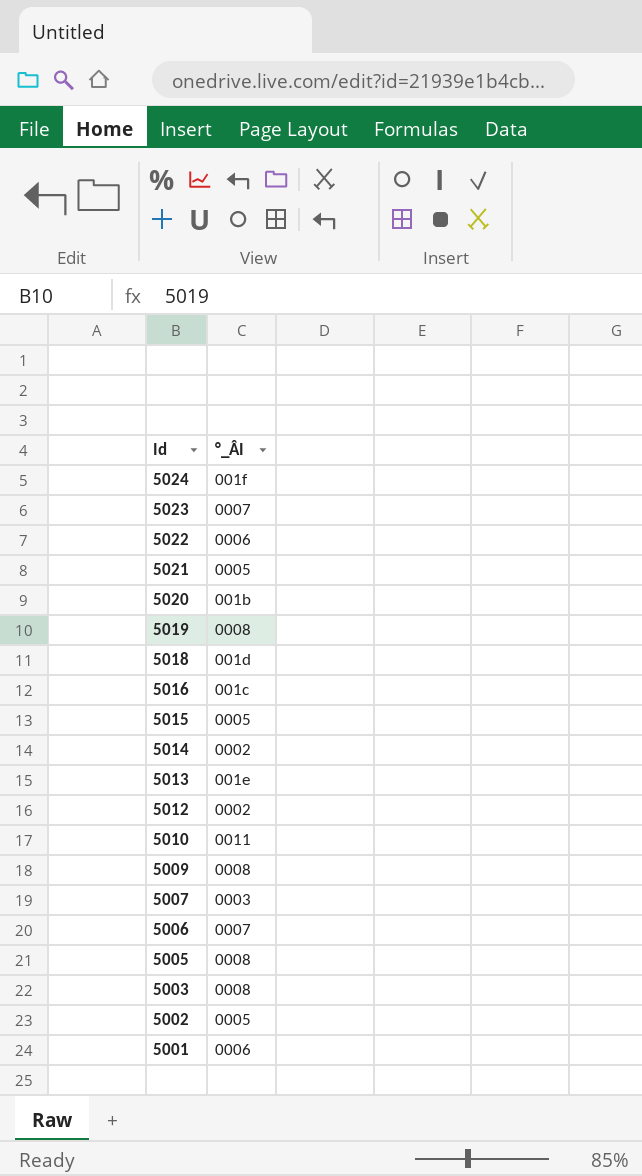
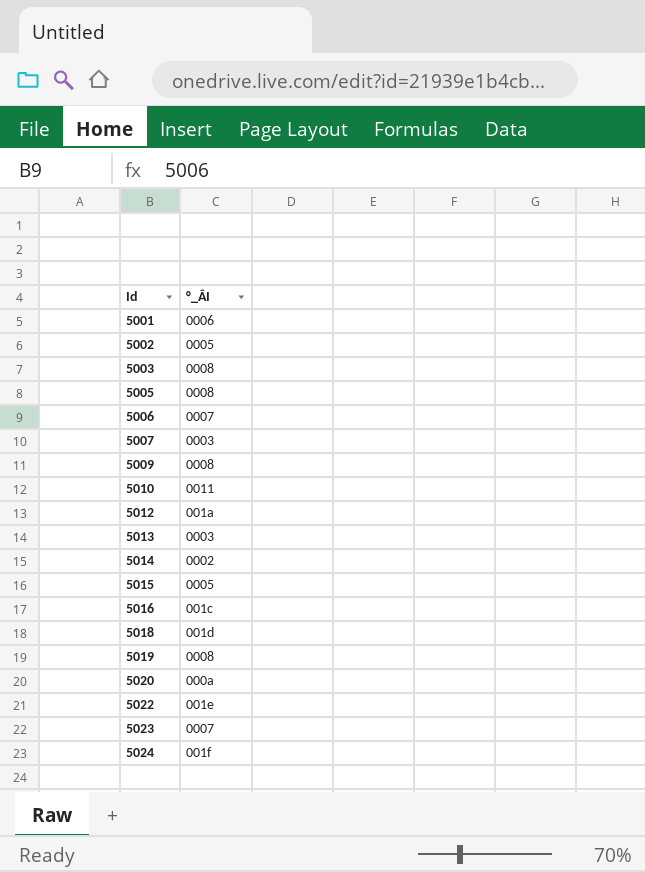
row order: Id descending -> Id ascending
row 5021: 0005 -> none
5012 | °_ÂI: 0002 -> 001a
5013 | °_ÂI: 001e -> 0003
5020 | °_ÂI: 001b -> 000a
5022 | °_ÂI: 0006 -> 001e

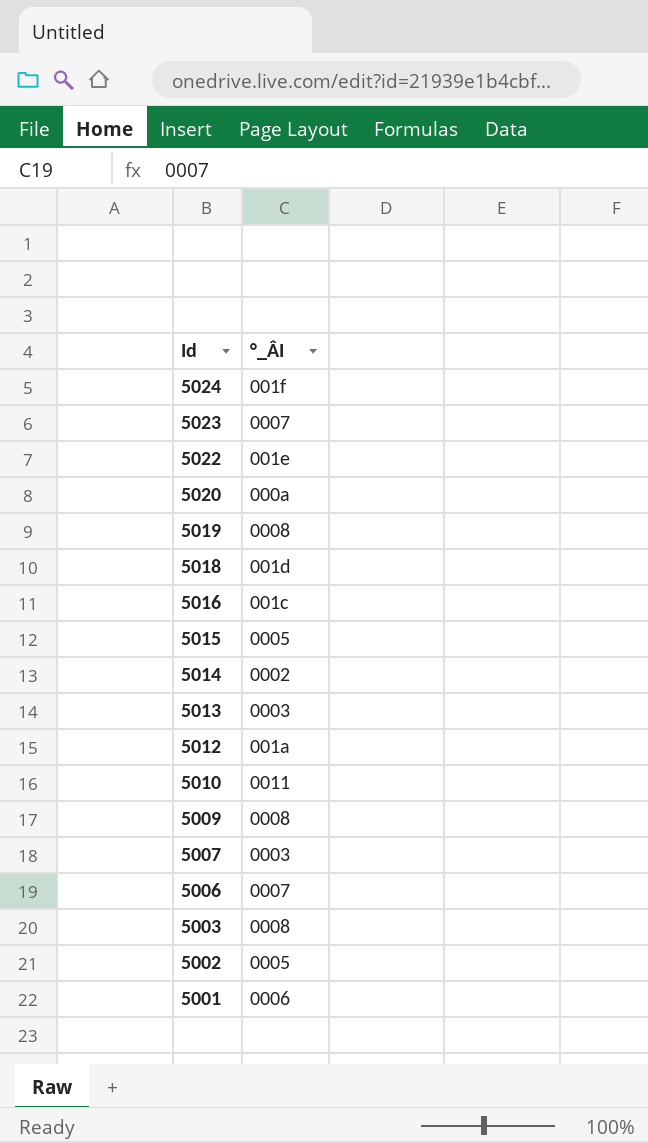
row order: Id ascending -> Id descending
row 5005: 0008 -> none

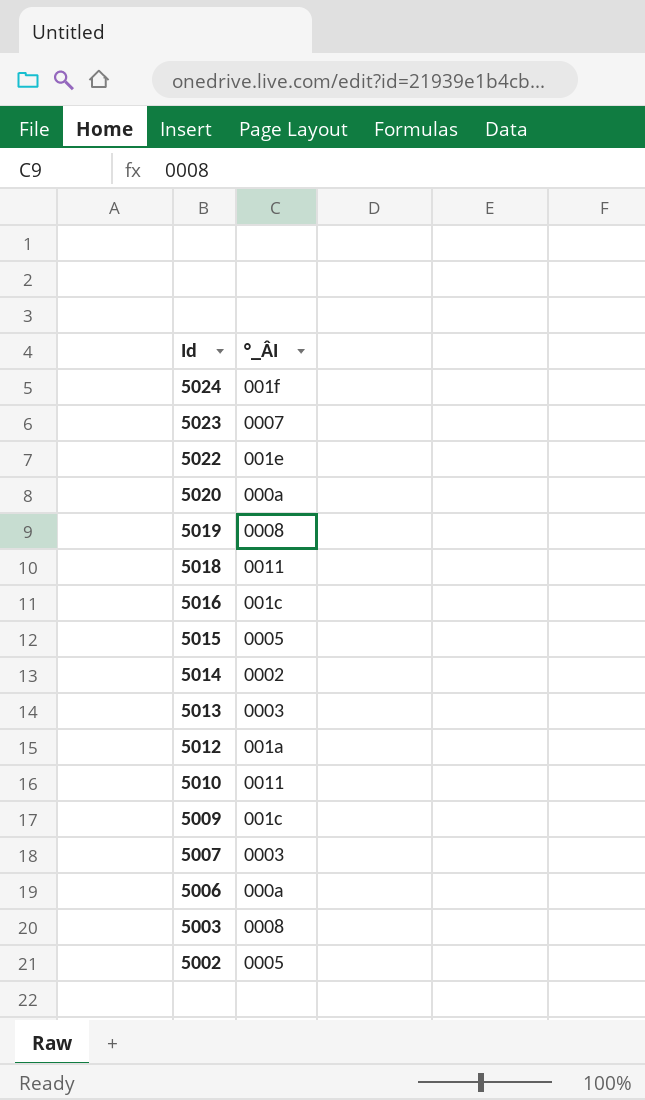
row 5001: 0006 -> none
5018 | °_ÂI: 001d -> 0011
5009 | °_ÂI: 0008 -> 001c
5006 | °_ÂI: 0007 -> 000a

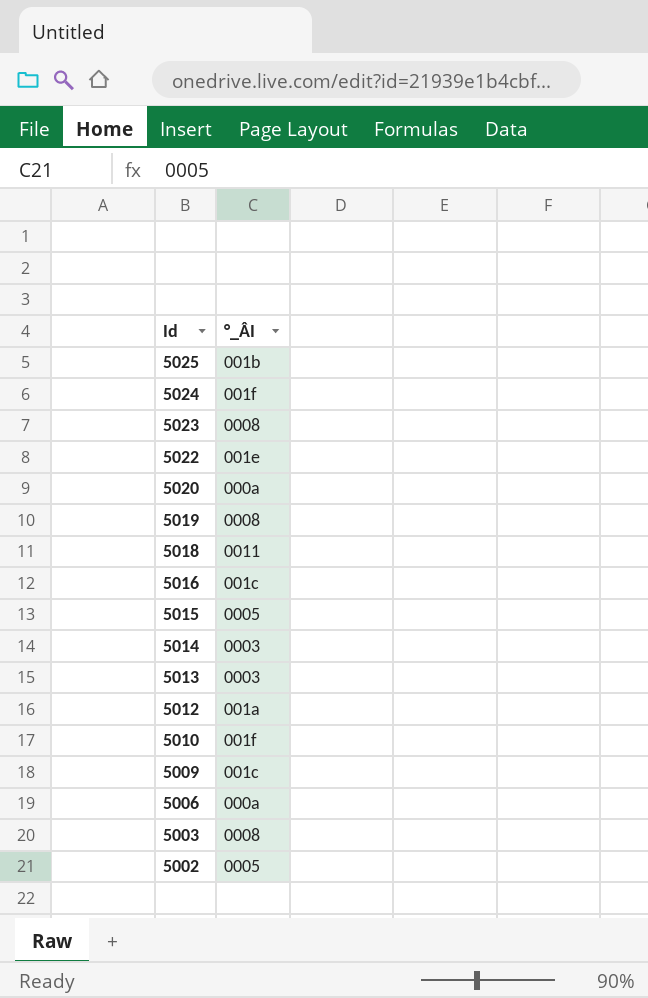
row 5007: 0003 -> none
row 5025: none -> 001b
5023 | °_ÂI: 0007 -> 0008
5014 | °_ÂI: 0002 -> 0003
5010 | °_ÂI: 0011 -> 001f

